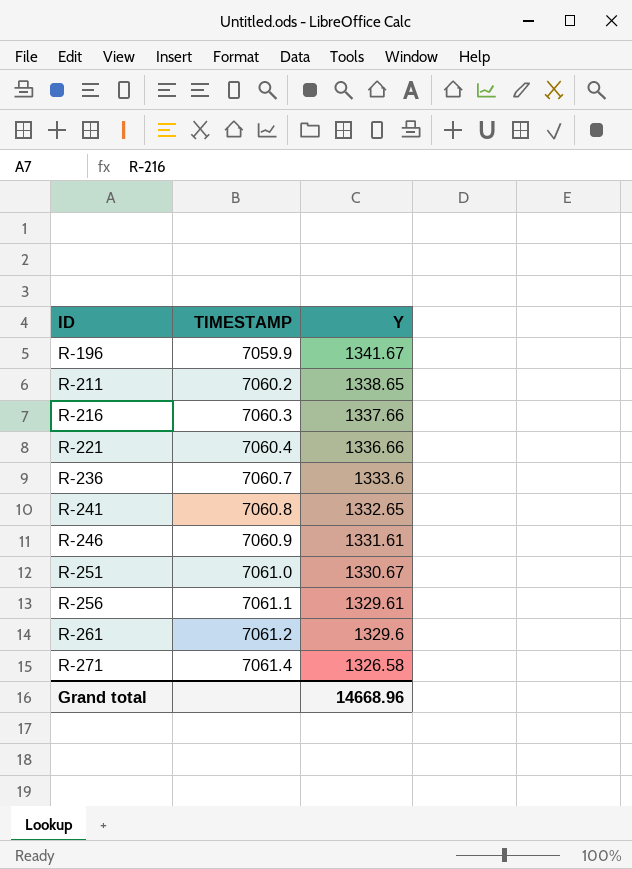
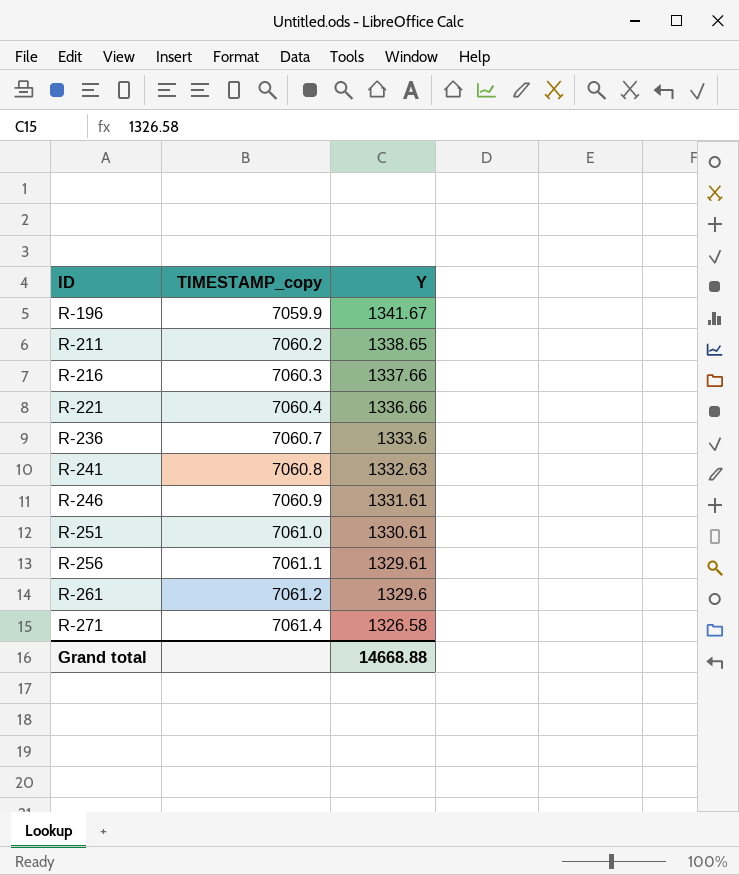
column name: TIMESTAMP -> TIMESTAMP_copy
R-241 | Y: 1332.65 -> 1332.63
R-251 | Y: 1330.67 -> 1330.61
Grand total | Y: 14668.96 -> 14668.88

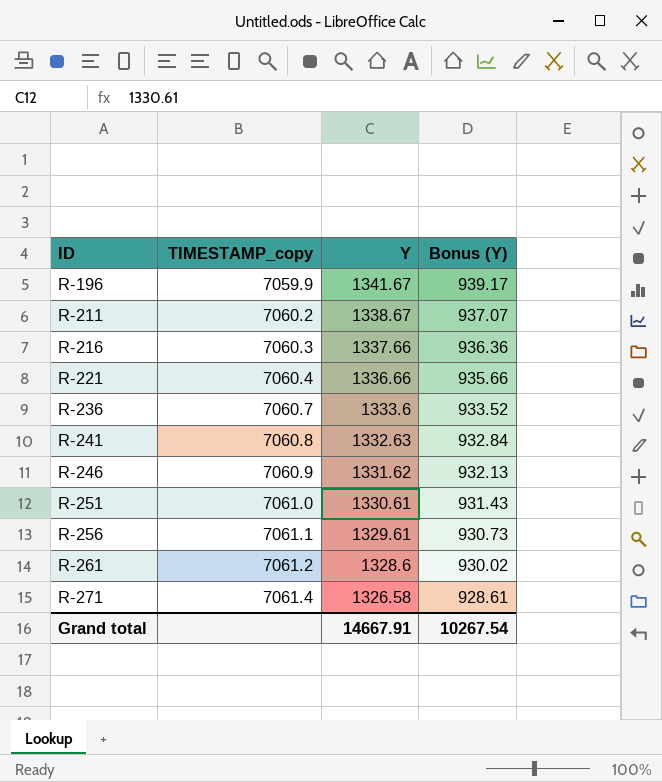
column Bonus (Y) | formula: none -> [Y] * 0.7
R-211 | Y: 1338.65 -> 1338.67
R-246 | Y: 1331.61 -> 1331.62
R-261 | Y: 1329.6 -> 1328.6
Grand total | Y: 14668.88 -> 14667.91

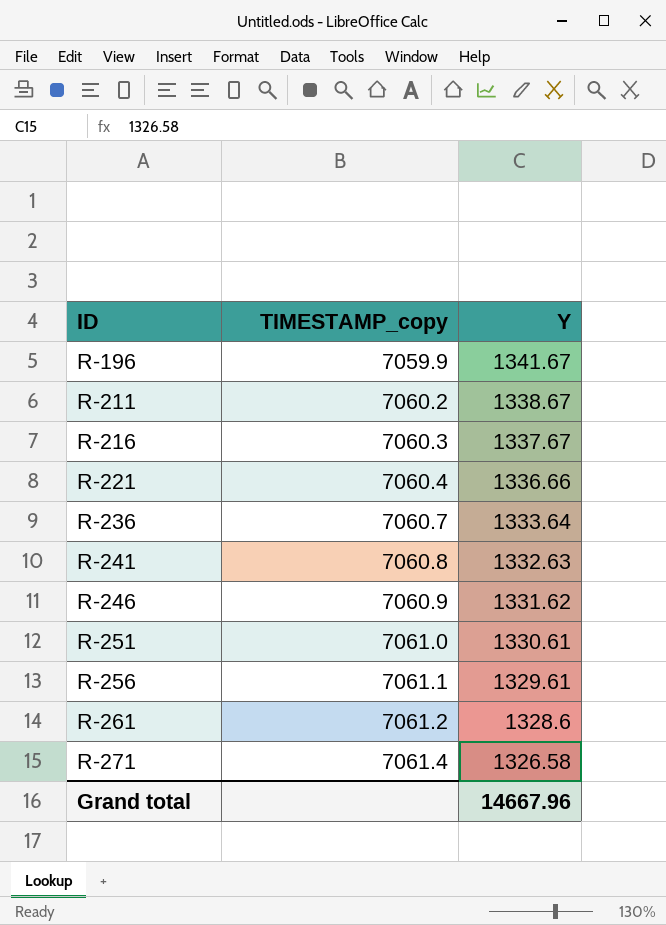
column Bonus (Y) | formula: [Y] * 0.7 -> none
R-216 | Y: 1337.66 -> 1337.67
R-236 | Y: 1333.6 -> 1333.64
Grand total | Y: 14667.91 -> 14667.96

